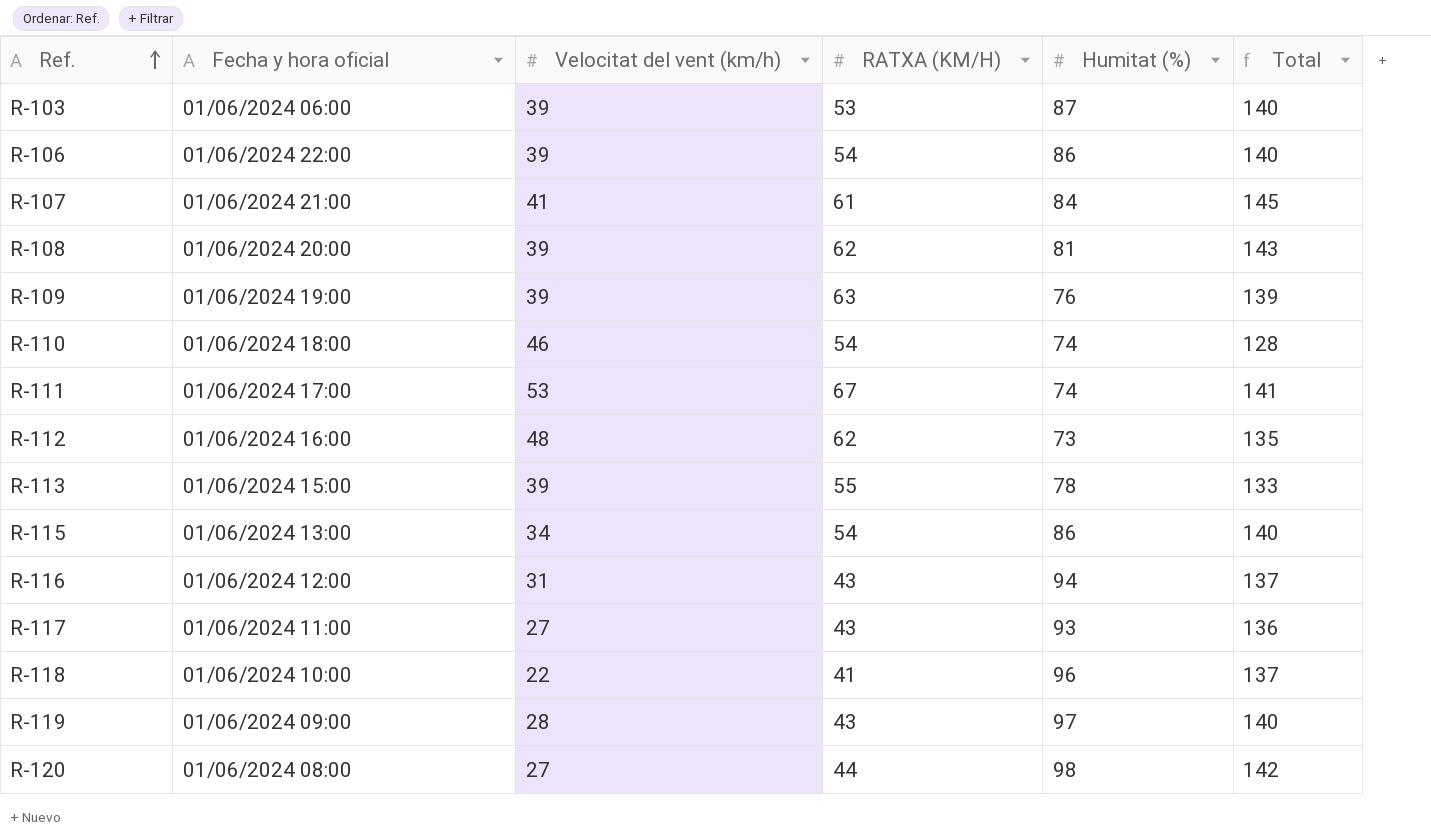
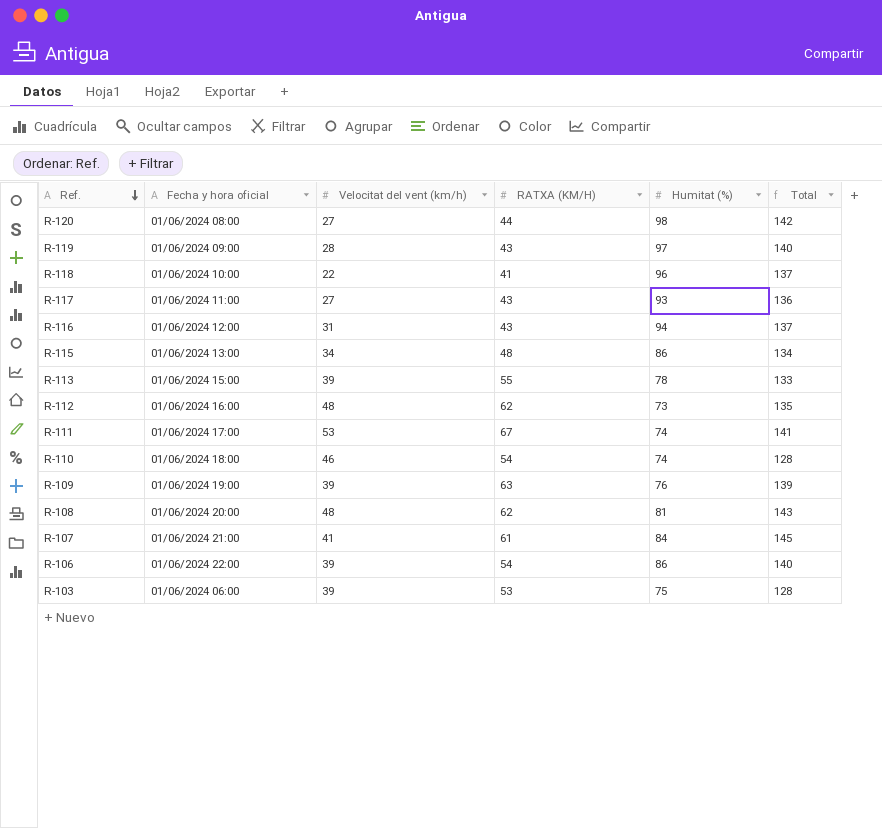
row order: Ref. ascending -> Ref. descending
R-115 | RATXA (KM/H): 54 -> 48
R-115 | Total: 140 -> 134
R-108 | Velocitat del vent (km/h): 39 -> 48
R-103 | Humitat (%): 87 -> 75
R-103 | Total: 140 -> 128

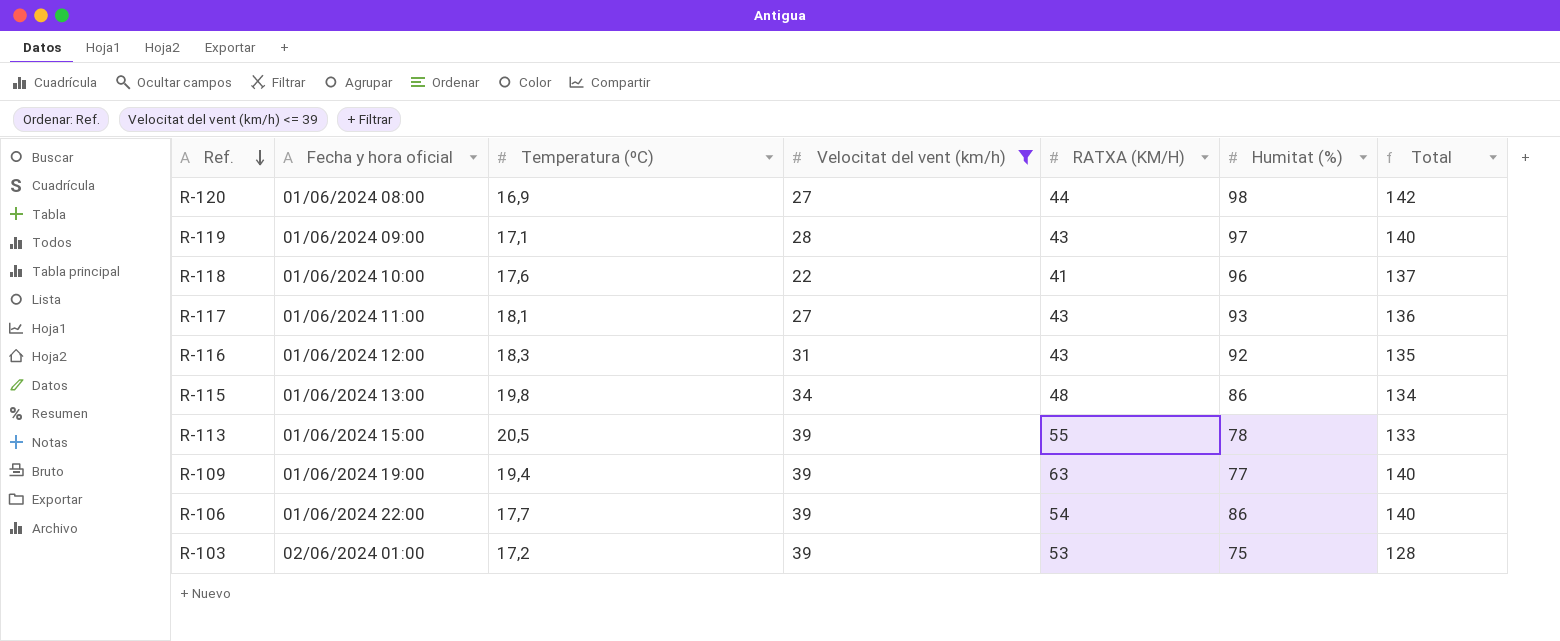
filter: none -> Velocitat del vent (km/h) <= 39
column Temperatura (ºC) | position: none -> 3
R-116 | Humitat (%): 94 -> 92
R-116 | Total: 137 -> 135
R-109 | Humitat (%): 76 -> 77
R-109 | Total: 139 -> 140
R-103 | Fecha y hora oficial: 01/06/2024 06:00 -> 02/06/2024 01:00

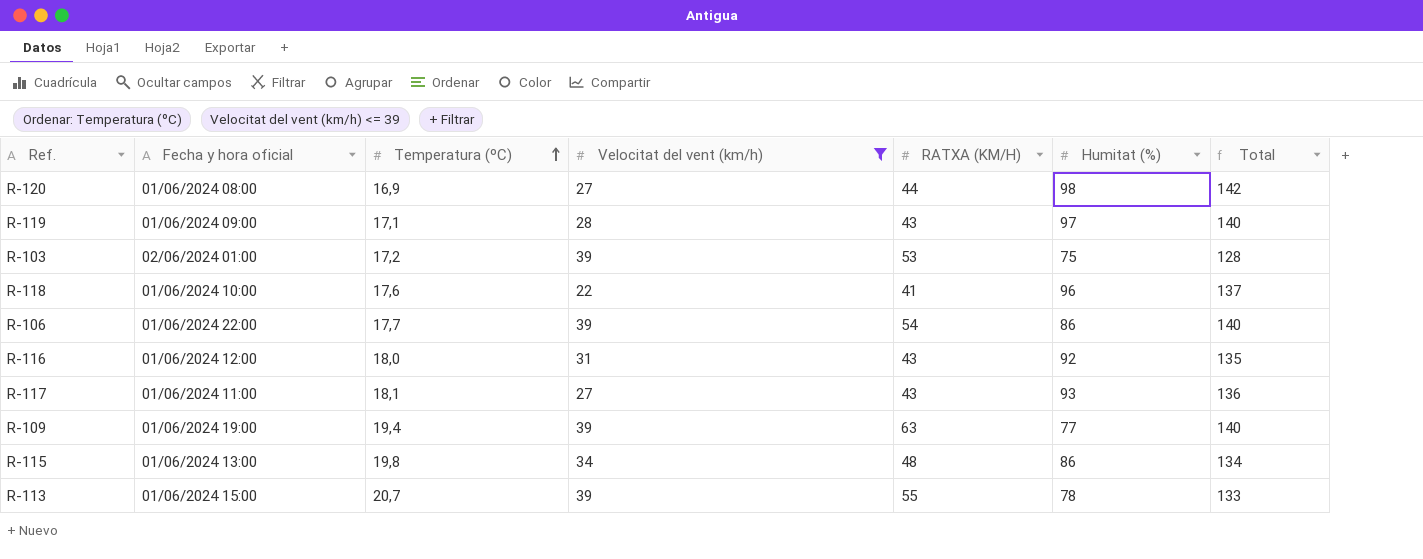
row order: Ref. descending -> Temperatura (ºC) ascending
R-116 | Temperatura (ºC): 18,3 -> 18,0
R-113 | Temperatura (ºC): 20,5 -> 20,7

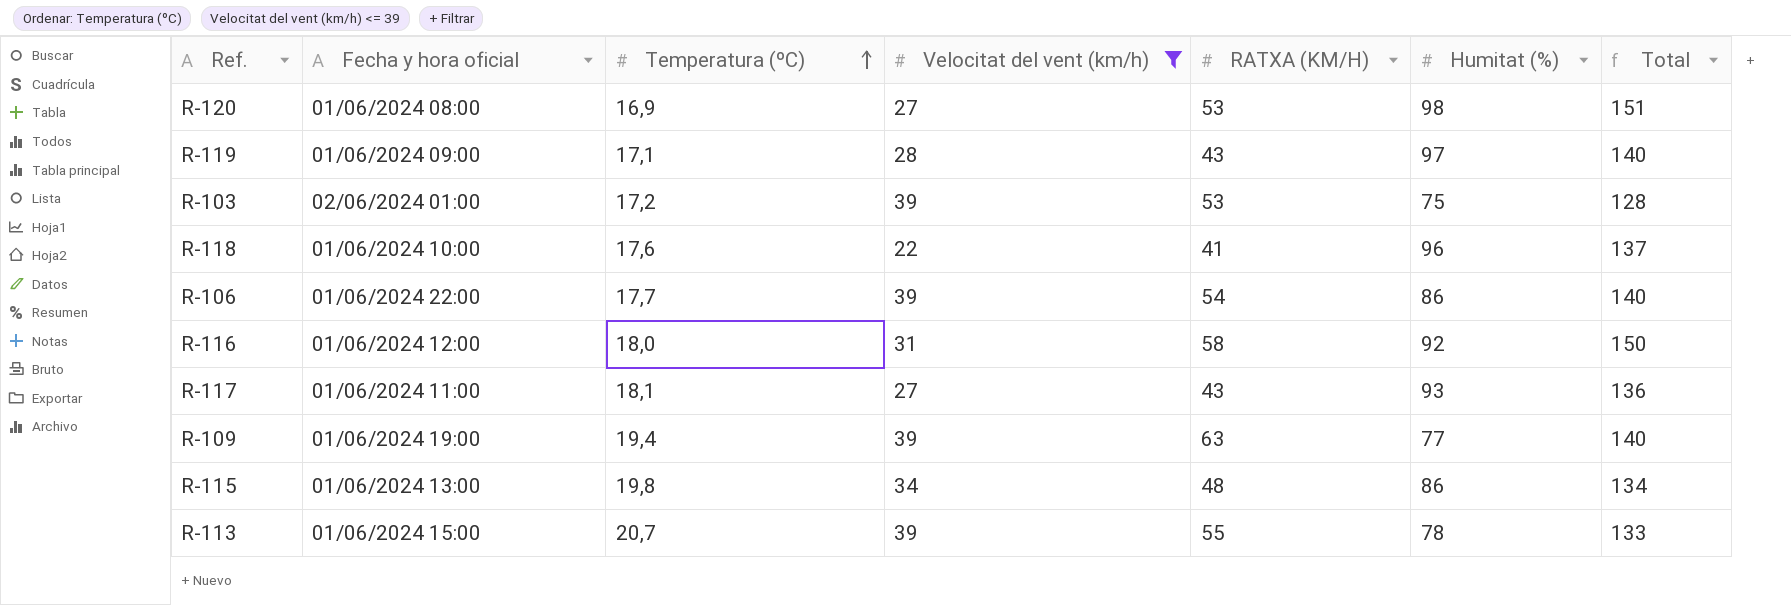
R-120 | RATXA (KM/H): 44 -> 53
R-120 | Total: 142 -> 151
R-116 | RATXA (KM/H): 43 -> 58
R-116 | Total: 135 -> 150

